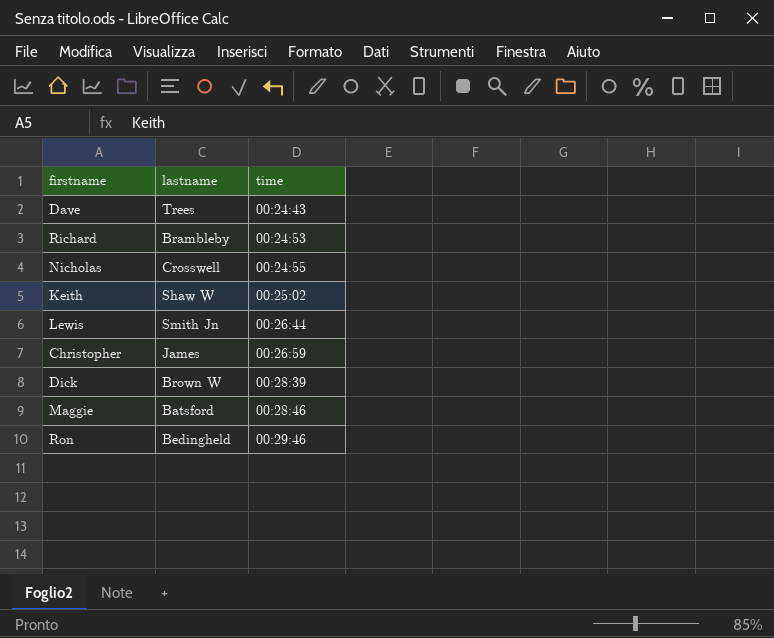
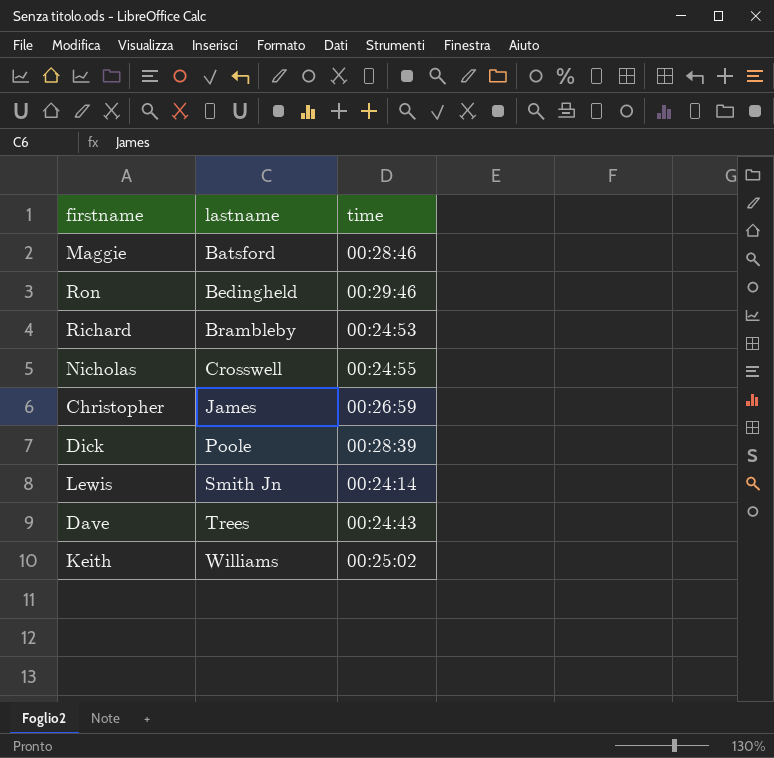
row order: time ascending -> lastname ascending
Dick | lastname: Brown W -> Poole
Lewis | time: 00:26:44 -> 00:24:14
Keith | lastname: Shaw W -> Williams

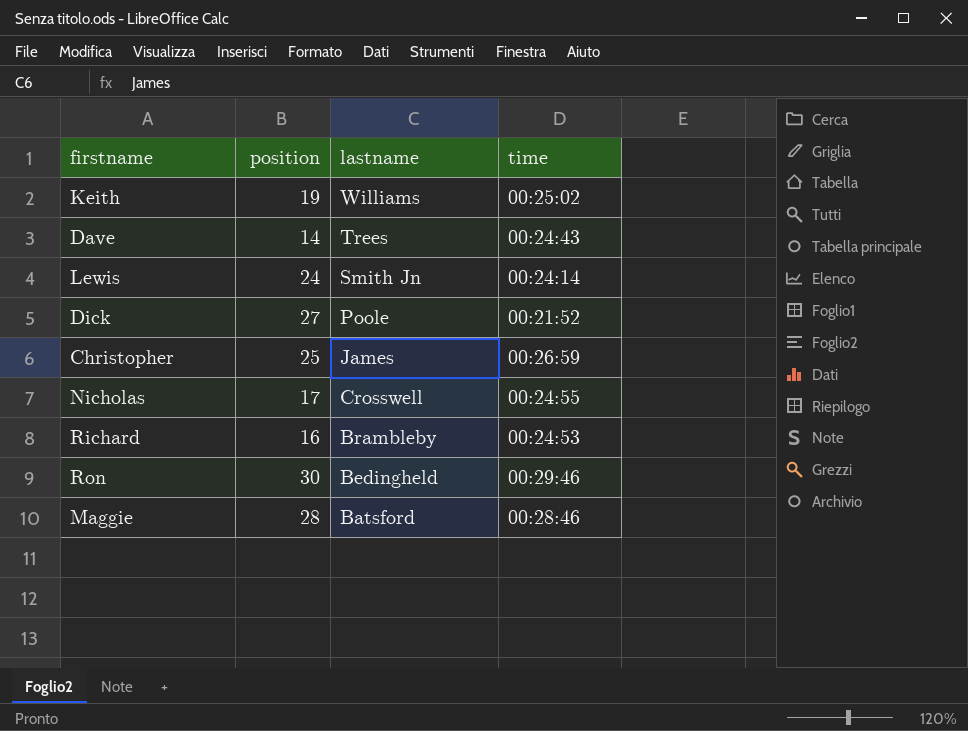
row order: lastname ascending -> lastname descending
column position | position: none -> 2
Dick | time: 00:28:39 -> 00:21:52

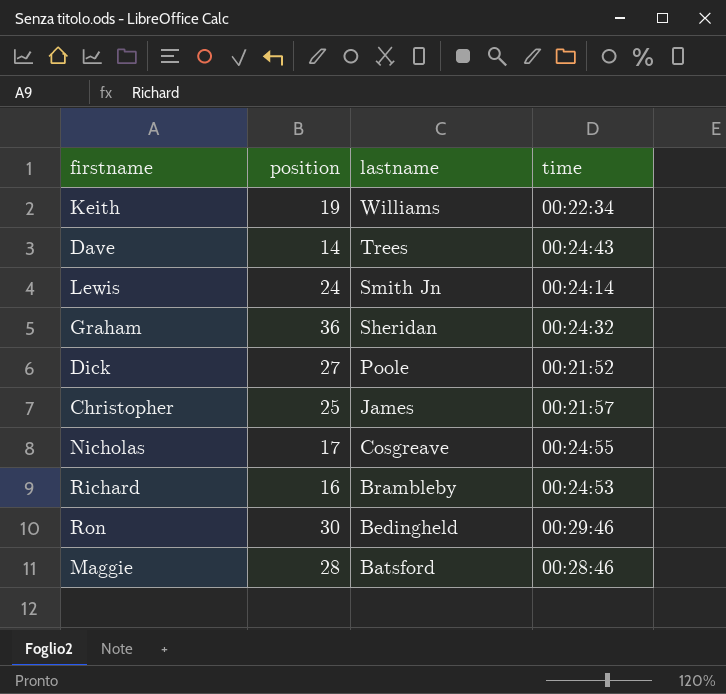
Keith | time: 00:25:02 -> 00:22:34
row Graham: none -> 36 | Sheridan | 00:24:32
Christopher | time: 00:26:59 -> 00:21:57
Nicholas | lastname: Crosswell -> Cosgreave

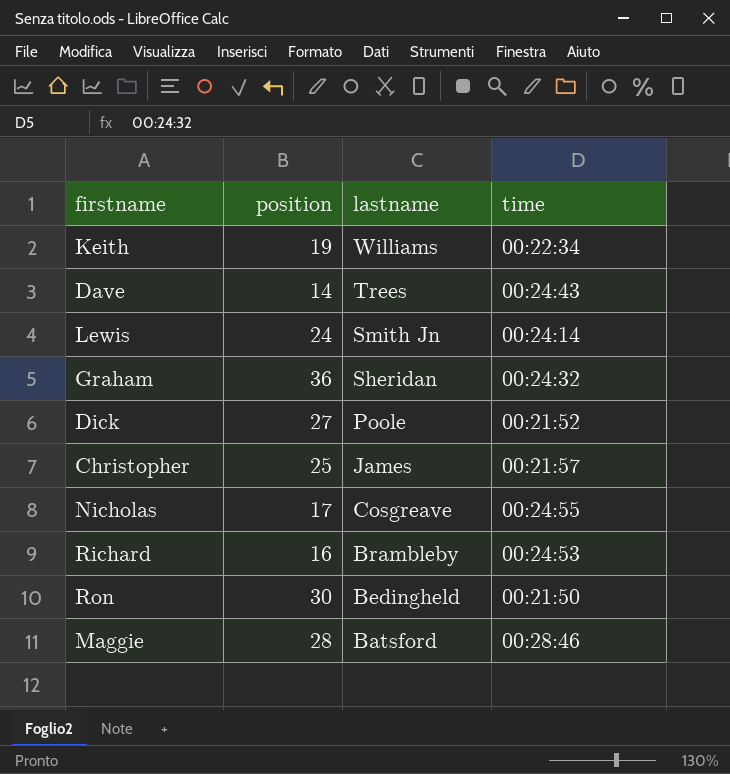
Ron | time: 00:29:46 -> 00:21:50

